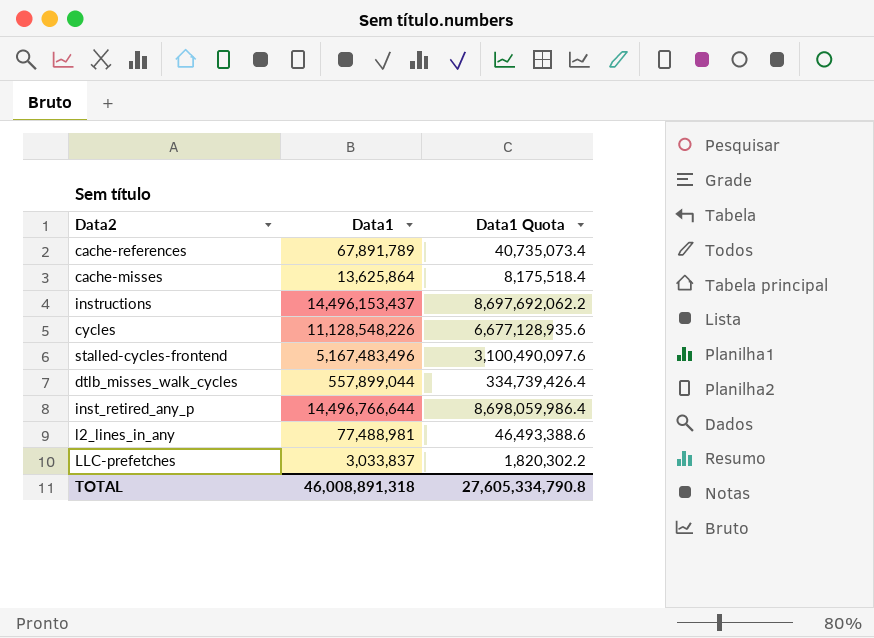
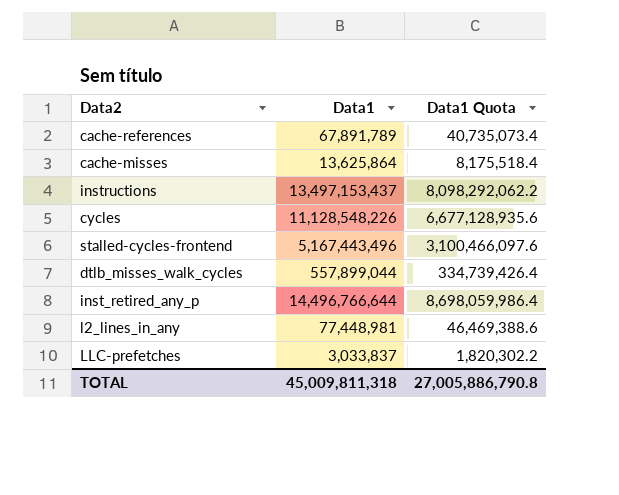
instructions | Data1: 14,496,153,437 -> 13,497,153,437
instructions | Data1 Quota: 8,697,692,062.2 -> 8,098,292,062.2
stalled-cycles-frontend | Data1: 5,167,483,496 -> 5,167,443,496
stalled-cycles-frontend | Data1 Quota: 3,100,490,097.6 -> 3,100,466,097.6
l2_lines_in_any | Data1: 77,488,981 -> 77,448,981
l2_lines_in_any | Data1 Quota: 46,493,388.6 -> 46,469,388.6
TOTAL | Data1: 46,008,891,318 -> 45,009,811,318
TOTAL | Data1 Quota: 27,605,334,790.8 -> 27,005,886,790.8

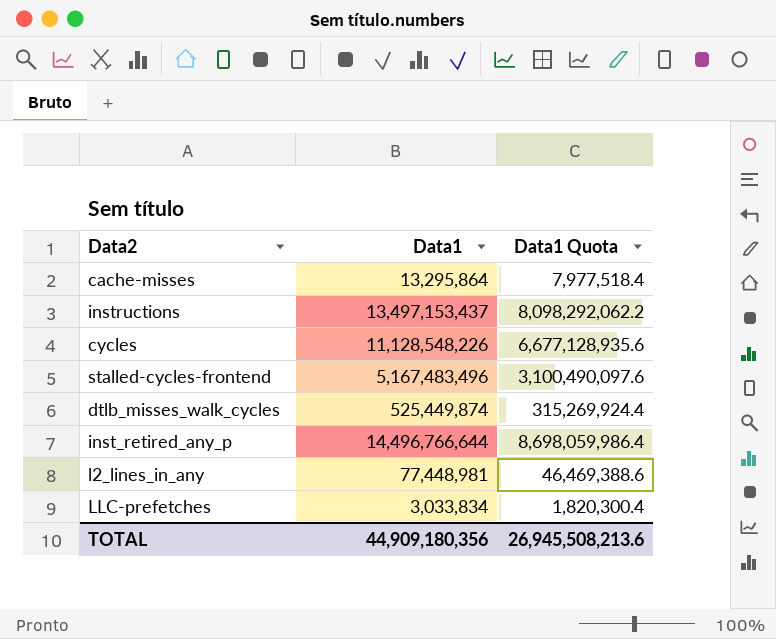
row cache-references: 67,891,789 | 40,735,073.4 -> none
cache-misses | Data1: 13,625,864 -> 13,295,864
cache-misses | Data1 Quota: 8,175,518.4 -> 7,977,518.4
stalled-cycles-frontend | Data1: 5,167,443,496 -> 5,167,483,496
stalled-cycles-frontend | Data1 Quota: 3,100,466,097.6 -> 3,100,490,097.6
dtlb_misses_walk_cycles | Data1: 557,899,044 -> 525,449,874
dtlb_misses_walk_cycles | Data1 Quota: 334,739,426.4 -> 315,269,924.4
LLC-prefetches | Data1: 3,033,837 -> 3,033,834
LLC-prefetches | Data1 Quota: 1,820,302.2 -> 1,820,300.4
TOTAL | Data1: 45,009,811,318 -> 44,909,180,356
TOTAL | Data1 Quota: 27,005,886,790.8 -> 26,945,508,213.6

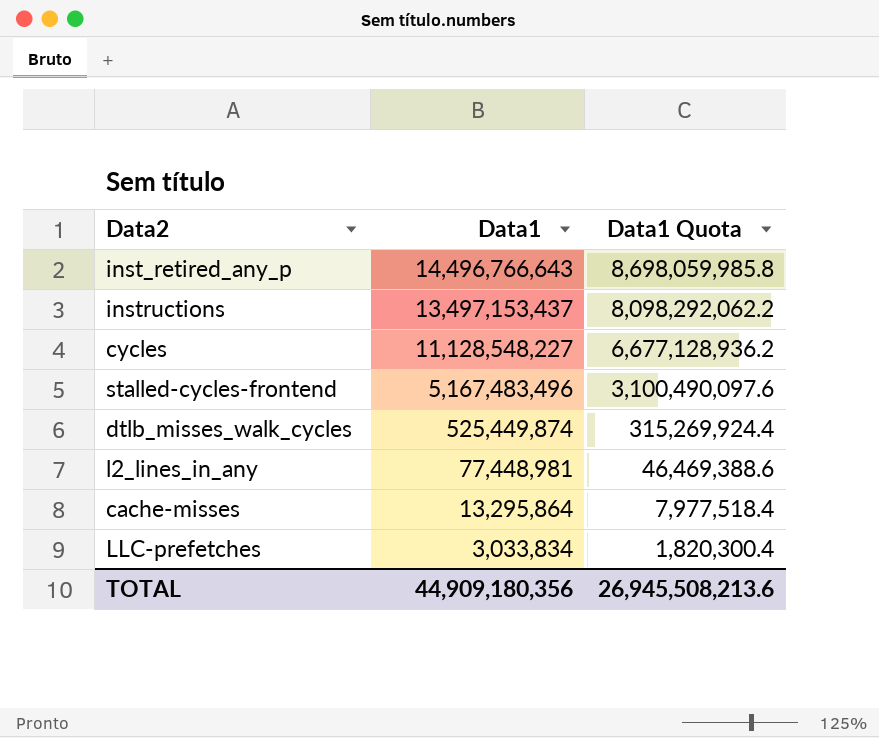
row order: none -> Data1 descending
inst_retired_any_p | Data1: 14,496,766,644 -> 14,496,766,643
inst_retired_any_p | Data1 Quota: 8,698,059,986.4 -> 8,698,059,985.8
cycles | Data1: 11,128,548,226 -> 11,128,548,227
cycles | Data1 Quota: 6,677,128,935.6 -> 6,677,128,936.2

